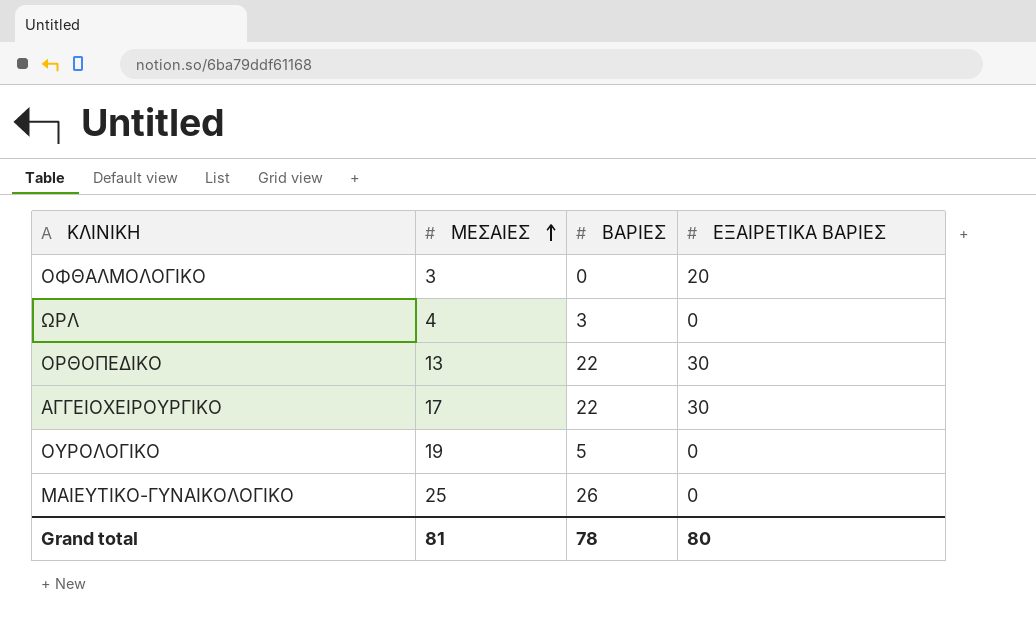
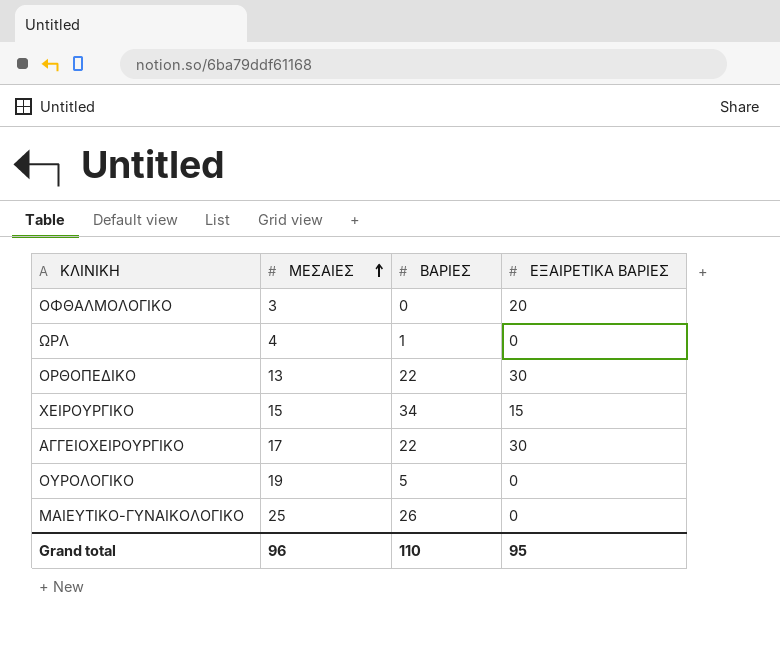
ΩΡΛ | ΒΑΡΙΕΣ: 3 -> 1
row ΧΕΙΡΟΥΡΓΙΚΟ: none -> 15 | 34 | 15
Grand total | ΜΕΣΑΙΕΣ: 81 -> 96
Grand total | ΒΑΡΙΕΣ: 78 -> 110
Grand total | ΕΞΑΙΡΕΤΙΚΑ ΒΑΡΙΕΣ: 80 -> 95

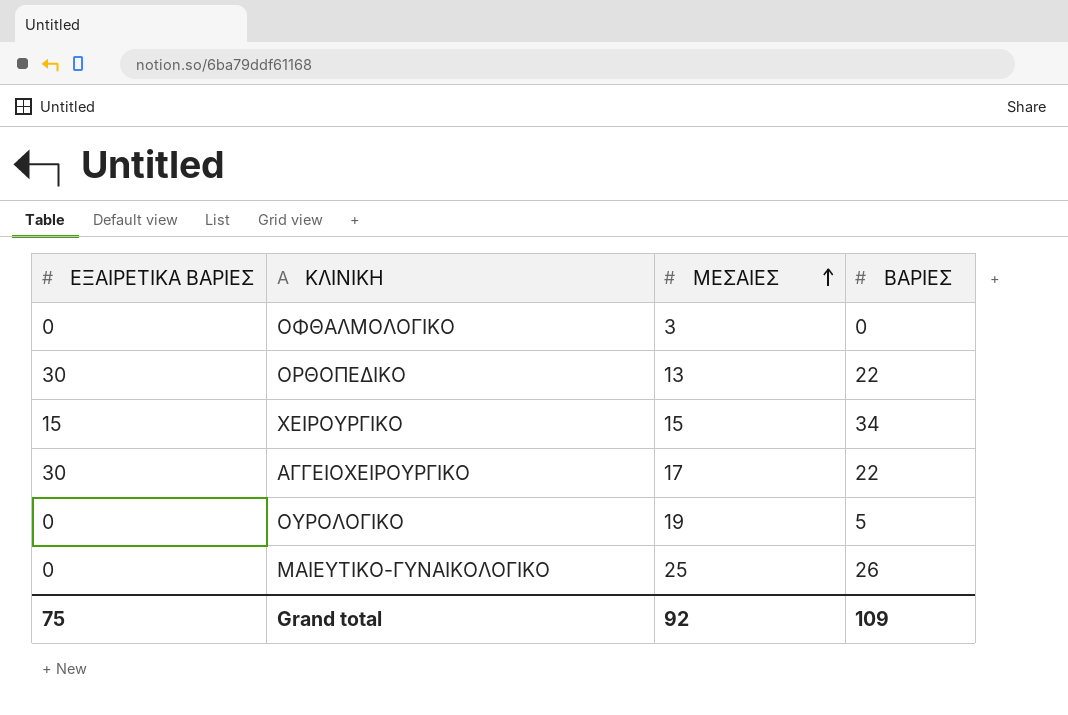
column ΕΞΑΙΡΕΤΙΚΑ ΒΑΡΙΕΣ | position: 4 -> 1
row ΩΡΛ: 4 | 1 | 0 -> none
ΟΦΘΑΛΜΟΛΟΓΙΚΟ | ΕΞΑΙΡΕΤΙΚΑ ΒΑΡΙΕΣ: 20 -> 0
Grand total | ΕΞΑΙΡΕΤΙΚΑ ΒΑΡΙΕΣ: 95 -> 75
Grand total | ΜΕΣΑΙΕΣ: 96 -> 92
Grand total | ΒΑΡΙΕΣ: 110 -> 109

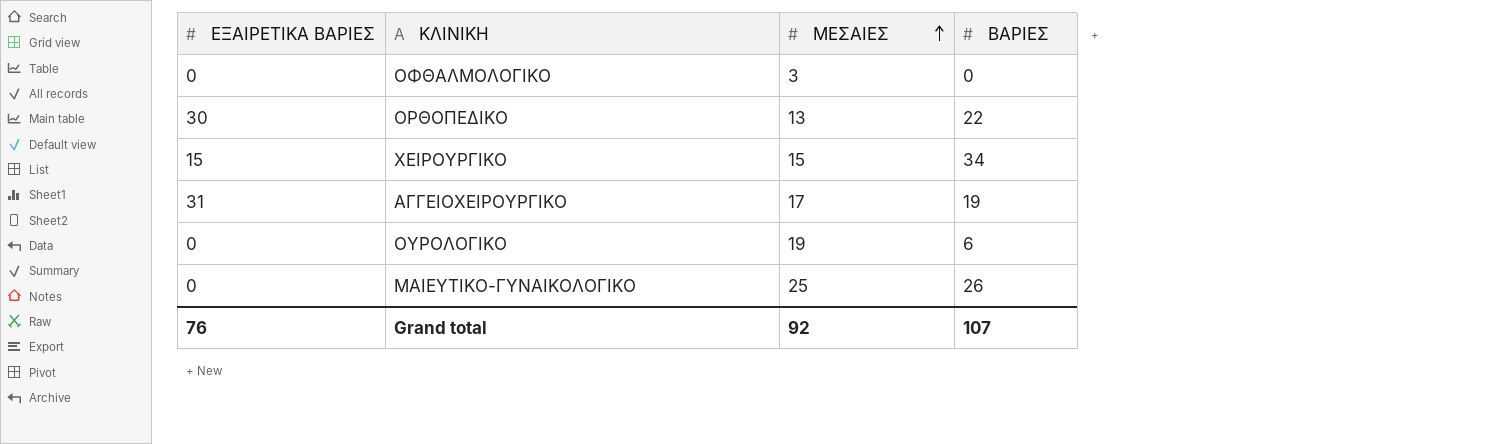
ΑΓΓΕΙΟΧΕΙΡΟΥΡΓΙΚΟ | ΕΞΑΙΡΕΤΙΚΑ ΒΑΡΙΕΣ: 30 -> 31
ΑΓΓΕΙΟΧΕΙΡΟΥΡΓΙΚΟ | ΒΑΡΙΕΣ: 22 -> 19
ΟΥΡΟΛΟΓΙΚΟ | ΒΑΡΙΕΣ: 5 -> 6
Grand total | ΕΞΑΙΡΕΤΙΚΑ ΒΑΡΙΕΣ: 75 -> 76
Grand total | ΒΑΡΙΕΣ: 109 -> 107

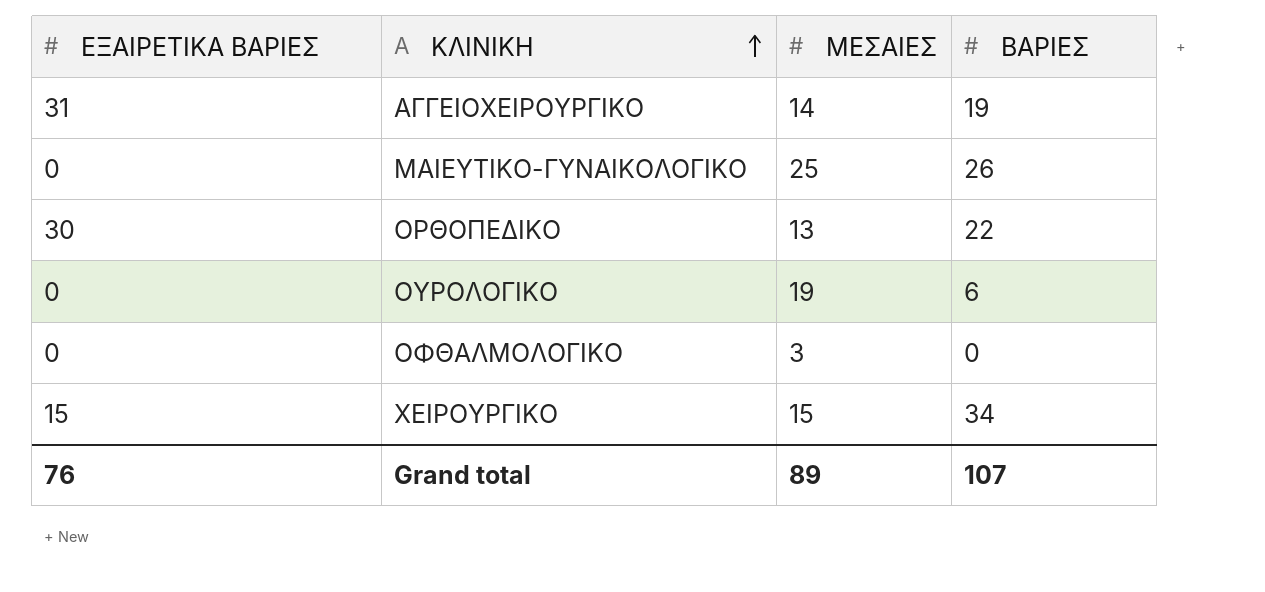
row order: ΜΕΣΑΙΕΣ ascending -> ΚΛΙΝΙΚΗ ascending
ΑΓΓΕΙΟΧΕΙΡΟΥΡΓΙΚΟ | ΜΕΣΑΙΕΣ: 17 -> 14
Grand total | ΜΕΣΑΙΕΣ: 92 -> 89

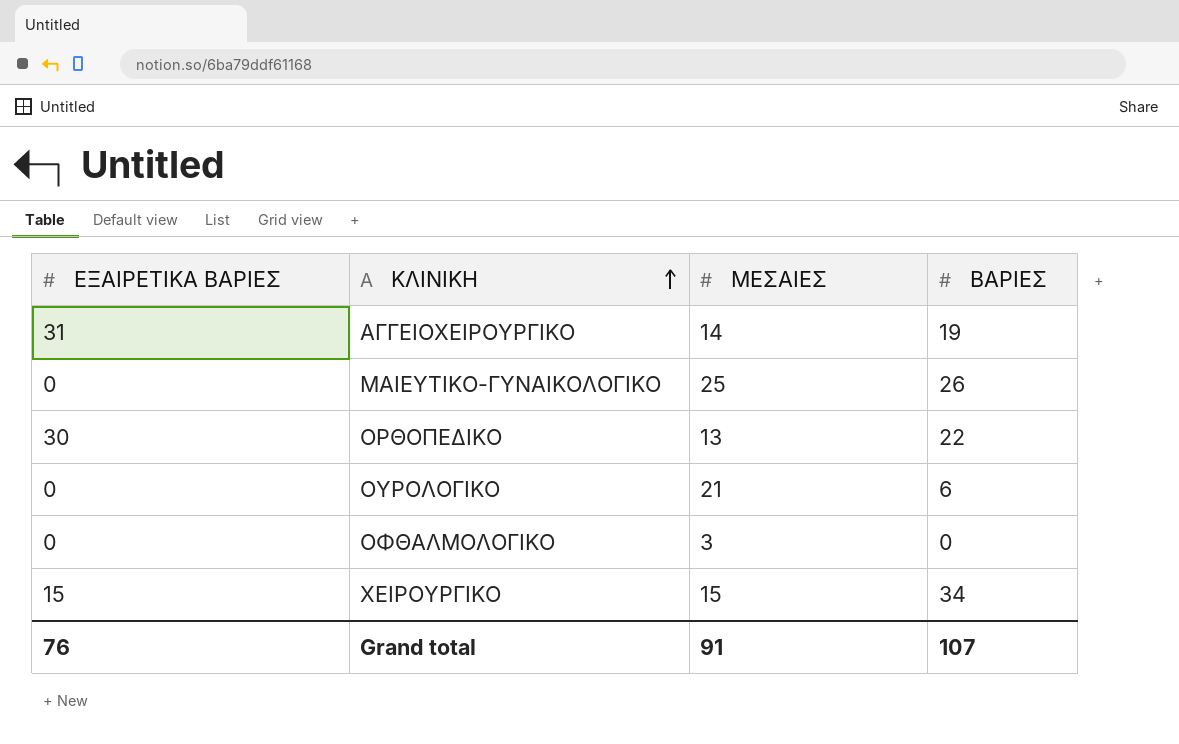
ΟΥΡΟΛΟΓΙΚΟ | ΜΕΣΑΙΕΣ: 19 -> 21
Grand total | ΜΕΣΑΙΕΣ: 89 -> 91

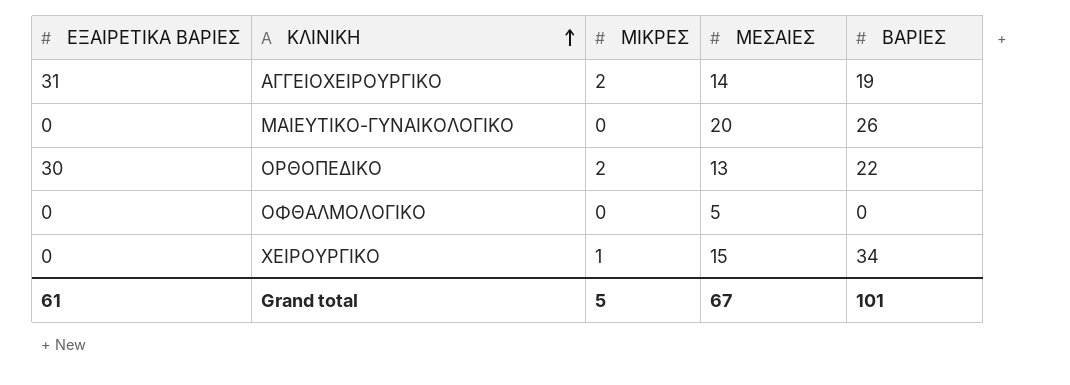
column ΜΙΚΡΕΣ | position: none -> 3
row ΟΥΡΟΛΟΓΙΚΟ: 0 | 21 | 6 -> none
ΜΑΙΕΥΤΙΚΟ-ΓΥΝΑΙΚΟΛΟΓΙΚΟ | ΜΕΣΑΙΕΣ: 25 -> 20
ΟΦΘΑΛΜΟΛΟΓΙΚΟ | ΜΕΣΑΙΕΣ: 3 -> 5
ΧΕΙΡΟΥΡΓΙΚΟ | ΕΞΑΙΡΕΤΙΚΑ ΒΑΡΙΕΣ: 15 -> 0
Grand total | ΕΞΑΙΡΕΤΙΚΑ ΒΑΡΙΕΣ: 76 -> 61
Grand total | ΜΕΣΑΙΕΣ: 91 -> 67
Grand total | ΒΑΡΙΕΣ: 107 -> 101

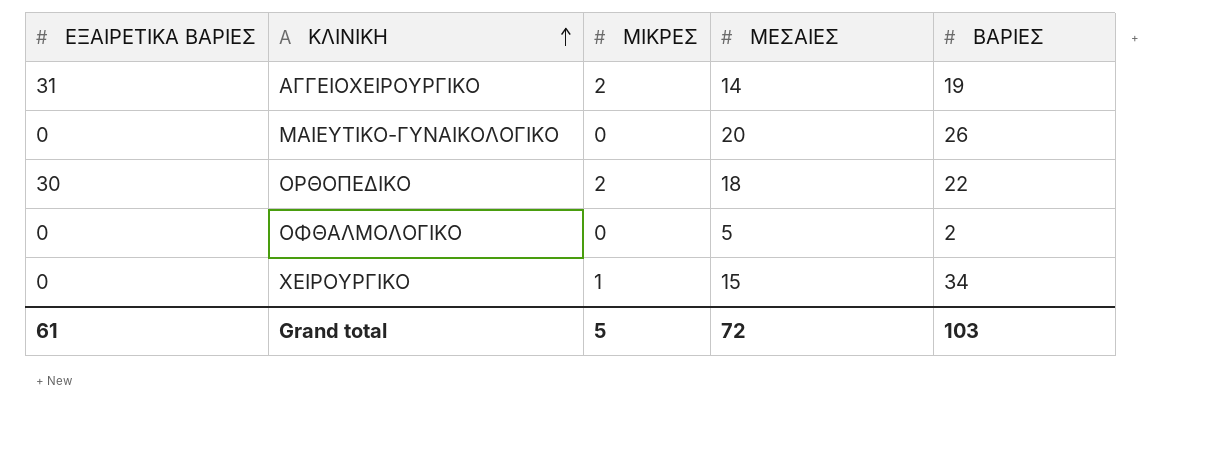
ΟΡΘΟΠΕΔΙΚΟ | ΜΕΣΑΙΕΣ: 13 -> 18
ΟΦΘΑΛΜΟΛΟΓΙΚΟ | ΒΑΡΙΕΣ: 0 -> 2
Grand total | ΜΕΣΑΙΕΣ: 67 -> 72
Grand total | ΒΑΡΙΕΣ: 101 -> 103

